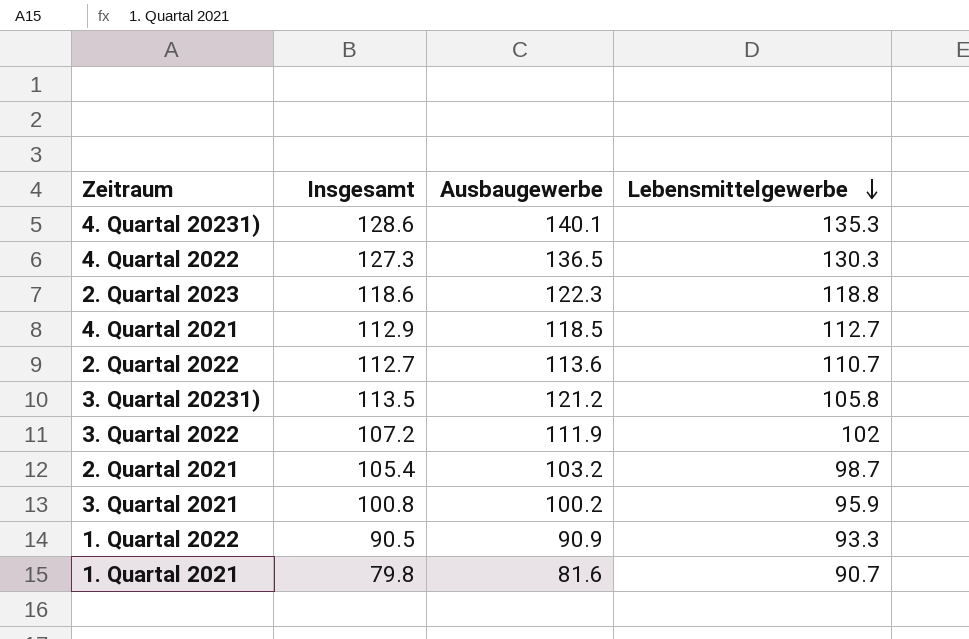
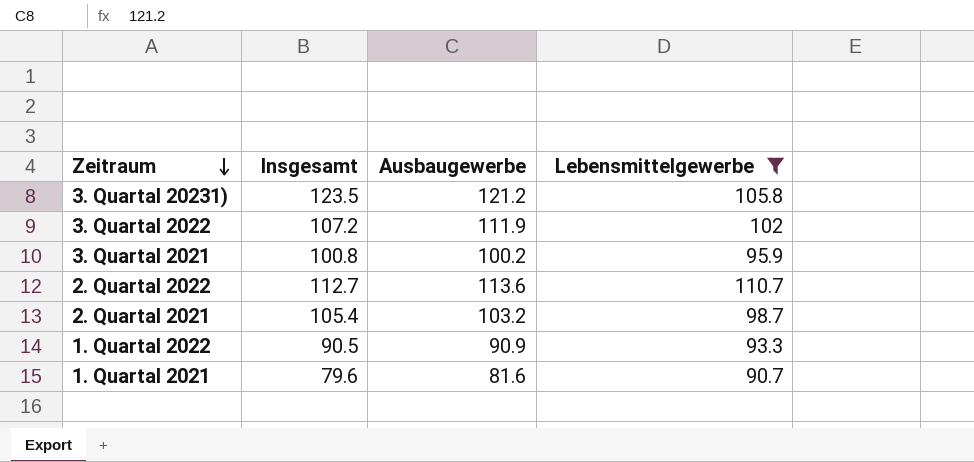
filter: none -> Lebensmittelgewerbe <= 110.7
row order: Lebensmittelgewerbe descending -> Zeitraum descending
3. Quartal 20231) | Insgesamt: 113.5 -> 123.5
1. Quartal 2021 | Insgesamt: 79.8 -> 79.6

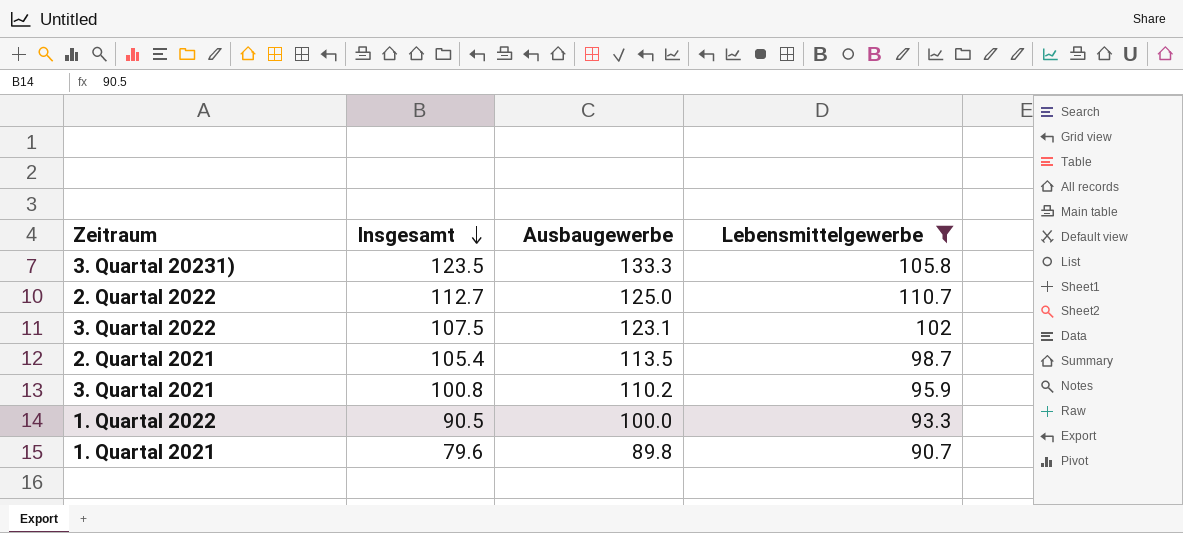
row order: Zeitraum descending -> Insgesamt descending
3. Quartal 20231) | Ausbaugewerbe: 121.2 -> 133.3
2. Quartal 2022 | Ausbaugewerbe: 113.6 -> 125.0
3. Quartal 2022 | Insgesamt: 107.2 -> 107.5
3. Quartal 2022 | Ausbaugewerbe: 111.9 -> 123.1
2. Quartal 2021 | Ausbaugewerbe: 103.2 -> 113.5
3. Quartal 2021 | Ausbaugewerbe: 100.2 -> 110.2
1. Quartal 2022 | Ausbaugewerbe: 90.9 -> 100.0
1. Quartal 2021 | Ausbaugewerbe: 81.6 -> 89.8

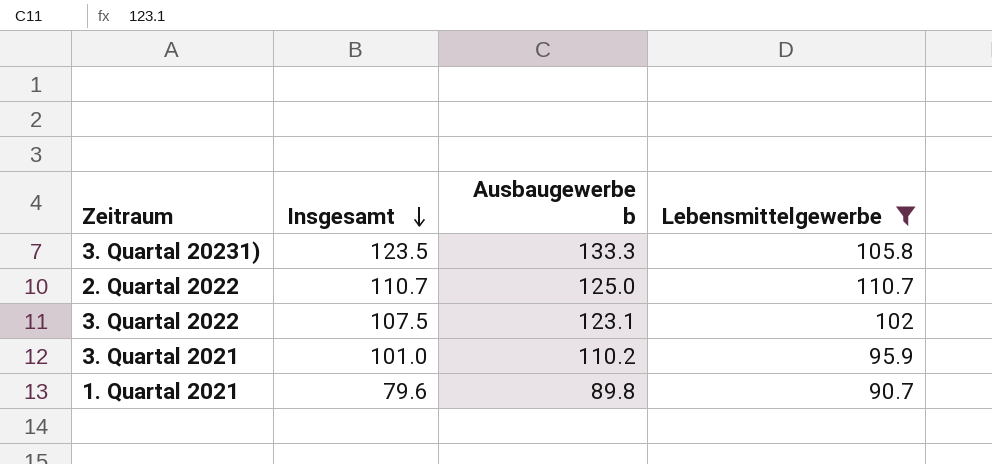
column name: Ausbaugewerbe -> Ausbaugewerbe b
row 2. Quartal 2021: 105.4 | 113.5 | 98.7 -> none
row 1. Quartal 2022: 90.5 | 100.0 | 93.3 -> none
2. Quartal 2022 | Insgesamt: 112.7 -> 110.7
3. Quartal 2021 | Insgesamt: 100.8 -> 101.0

